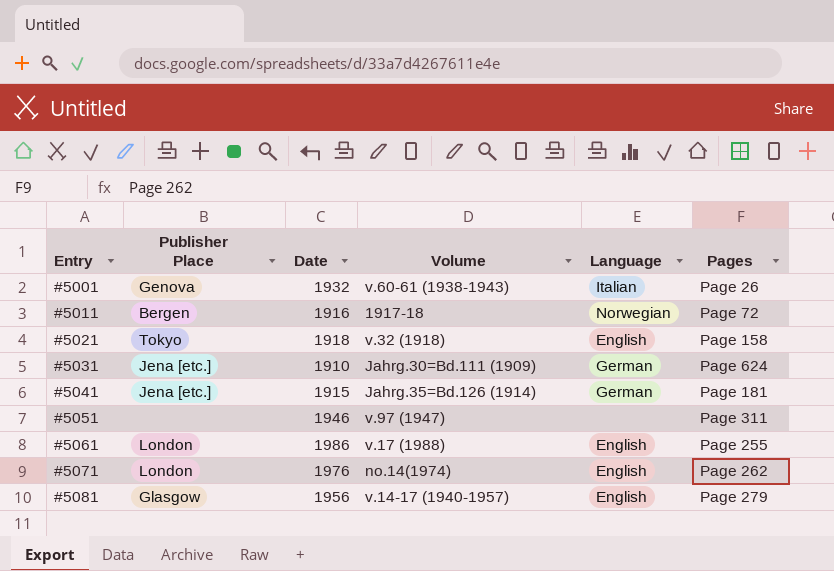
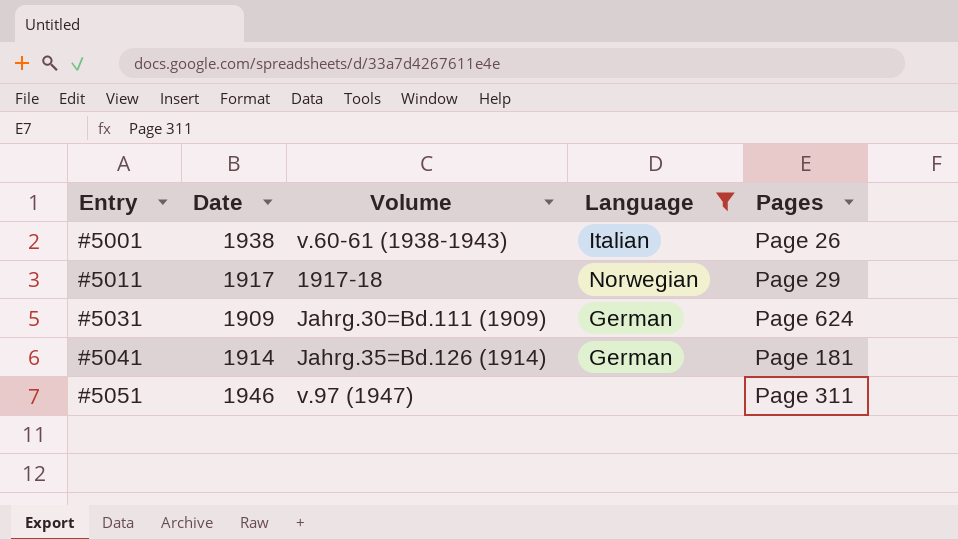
filter: none -> Language != English
column Publisher Place | position: 2 -> none
#5001 | Date: 1932 -> 1938
#5011 | Date: 1916 -> 1917
#5011 | Pages: Page 72 -> Page 29
#5031 | Date: 1910 -> 1909
#5041 | Date: 1915 -> 1914

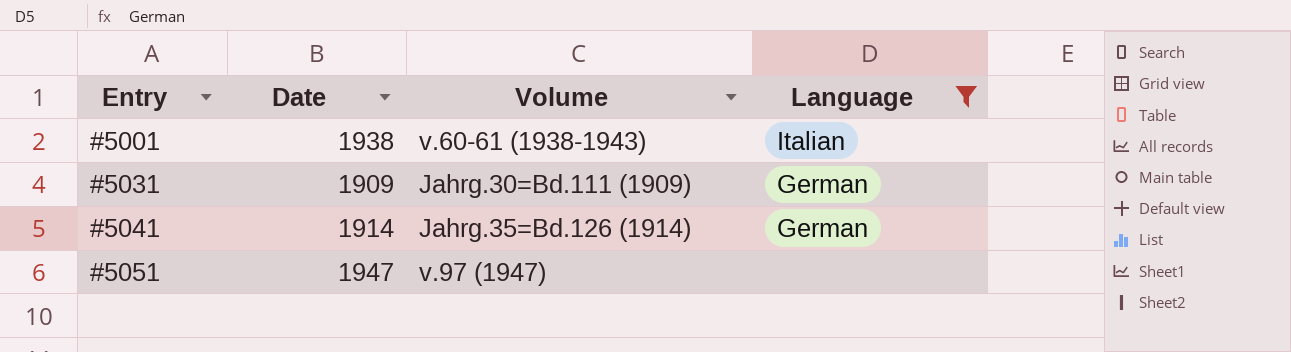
column Pages | position: 5 -> none
row #5011: 1917 | 1917-18 | Norwegian | Page 29 -> none
#5051 | Date: 1946 -> 1947

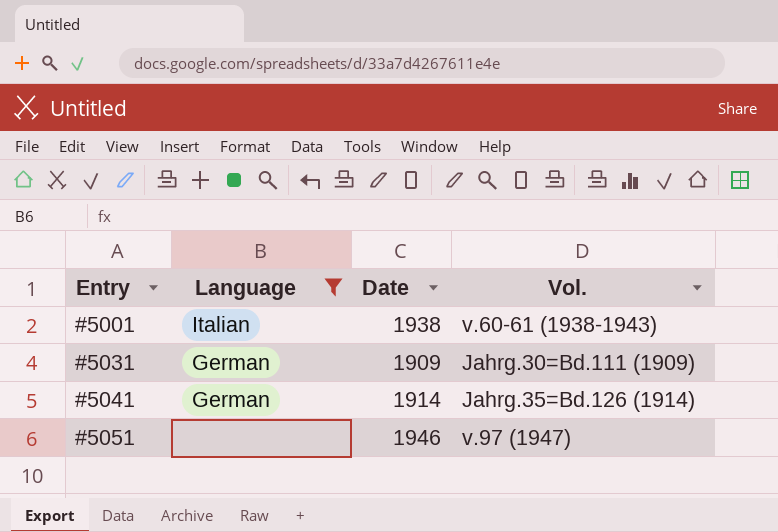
column Language | position: 4 -> 2
column name: Volume -> Vol.
#5051 | Date: 1947 -> 1946

